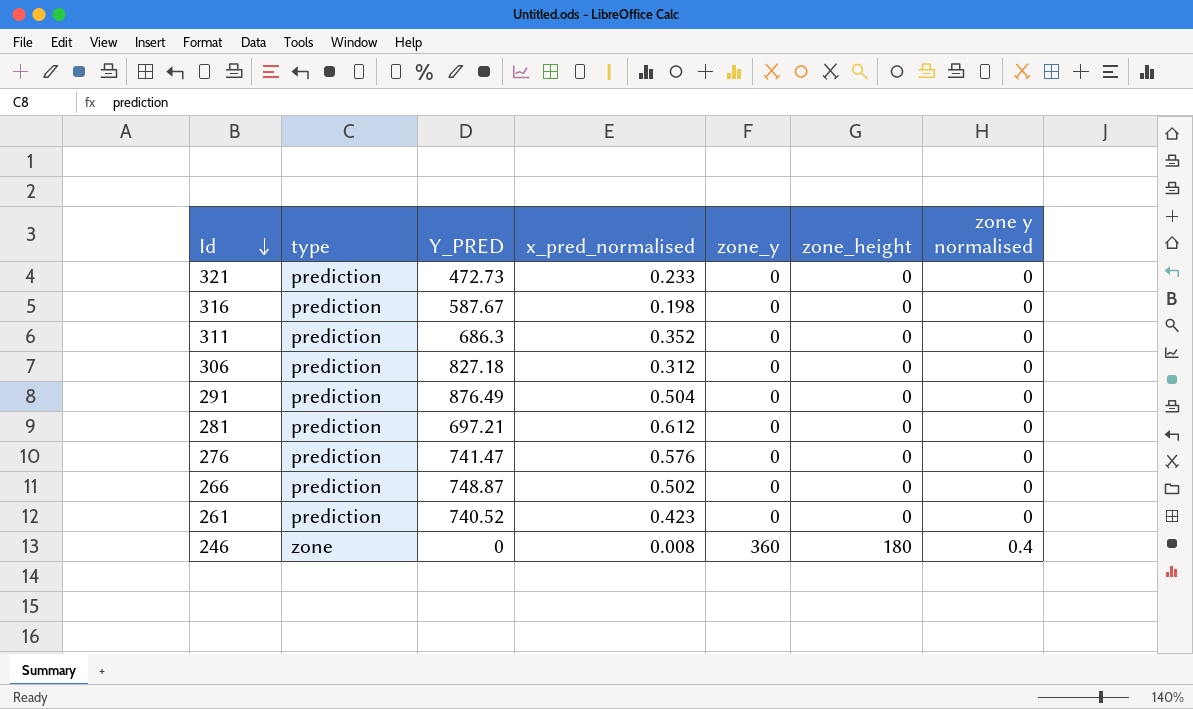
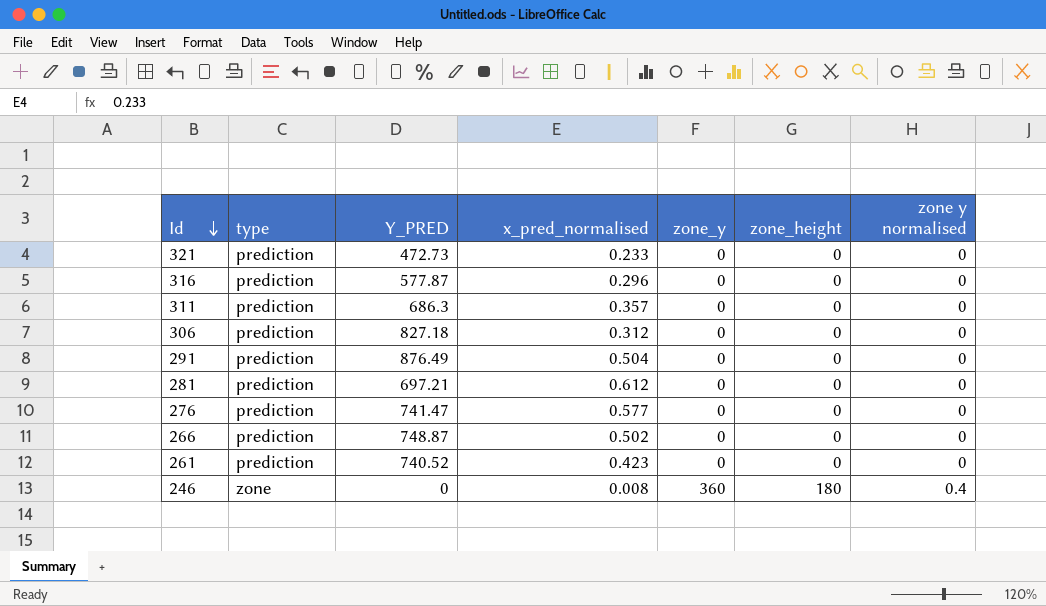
316 | Y_PRED: 587.67 -> 577.87
316 | x_pred_normalised: 0.198 -> 0.296
311 | x_pred_normalised: 0.352 -> 0.357
276 | x_pred_normalised: 0.576 -> 0.577

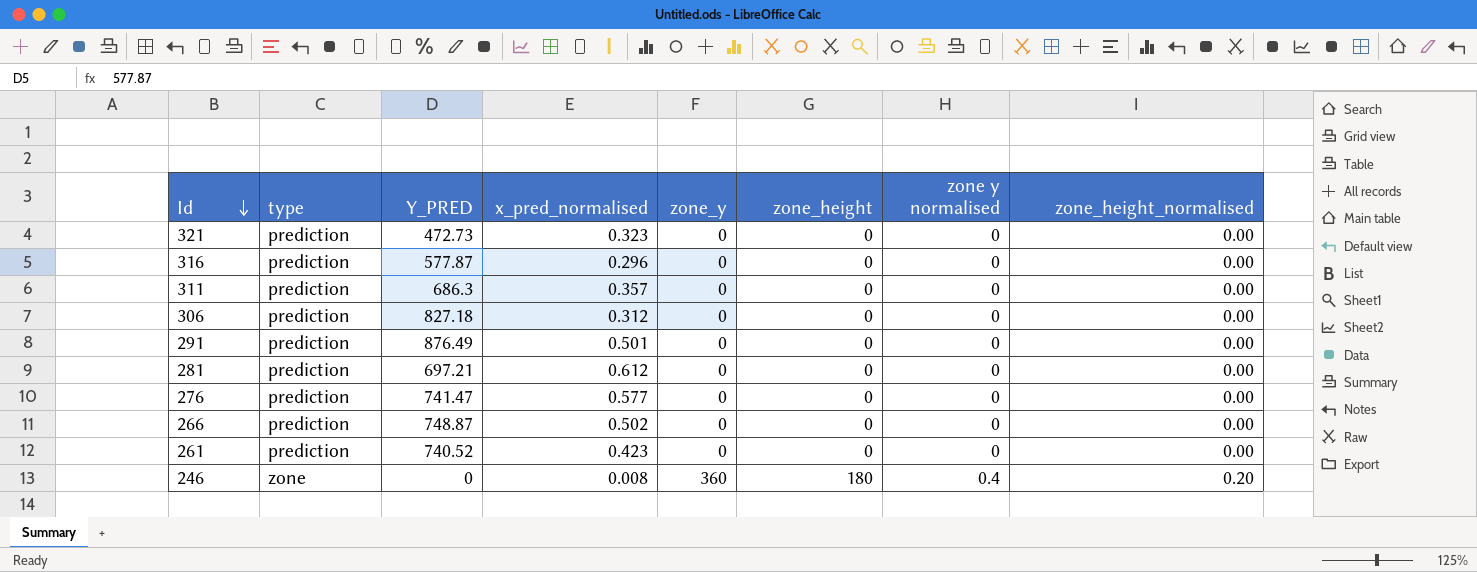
column zone_height_normalised | position: none -> 8
321 | x_pred_normalised: 0.233 -> 0.323
291 | x_pred_normalised: 0.504 -> 0.501

